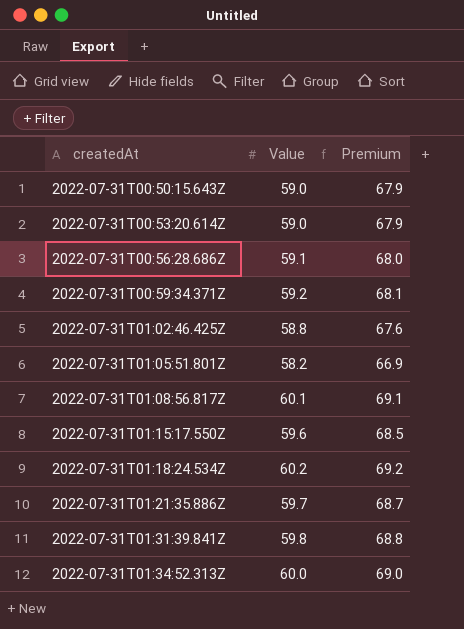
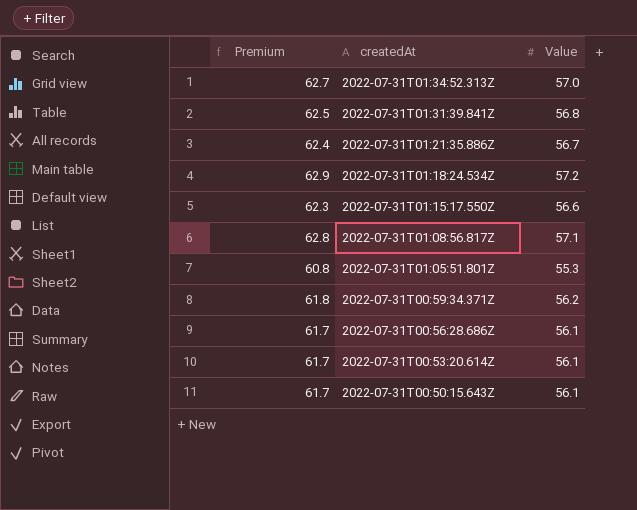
row order: createdAt ascending -> createdAt descending
column Premium | formula: [Value] * 1.15 -> [Value] * 1.1
column Premium | position: 3 -> 1
row 2022-07-31T01:02:46.425Z: 58.8 | 67.6 -> none
2022-07-31T01:34:52.313Z | Value: 60.0 -> 57.0
2022-07-31T01:31:39.841Z | Value: 59.8 -> 56.8
2022-07-31T01:21:35.886Z | Value: 59.7 -> 56.7
2022-07-31T01:18:24.534Z | Value: 60.2 -> 57.2
2022-07-31T01:15:17.550Z | Value: 59.6 -> 56.6
2022-07-31T01:08:56.817Z | Value: 60.1 -> 57.1
2022-07-31T01:05:51.801Z | Value: 58.2 -> 55.3
2022-07-31T00:59:34.371Z | Value: 59.2 -> 56.2
2022-07-31T00:56:28.686Z | Value: 59.1 -> 56.1
2022-07-31T00:53:20.614Z | Value: 59.0 -> 56.1
2022-07-31T00:50:15.643Z | Value: 59.0 -> 56.1

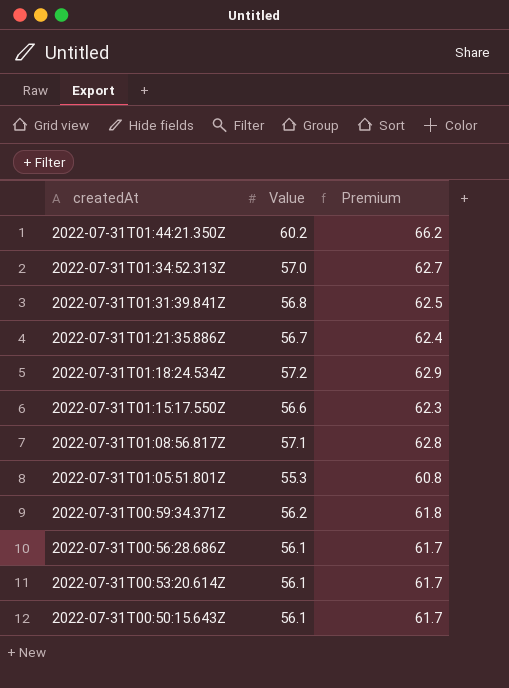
column Premium | position: 1 -> 3
row 2022-07-31T01:44:21.350Z: none -> 60.2 | 66.2

